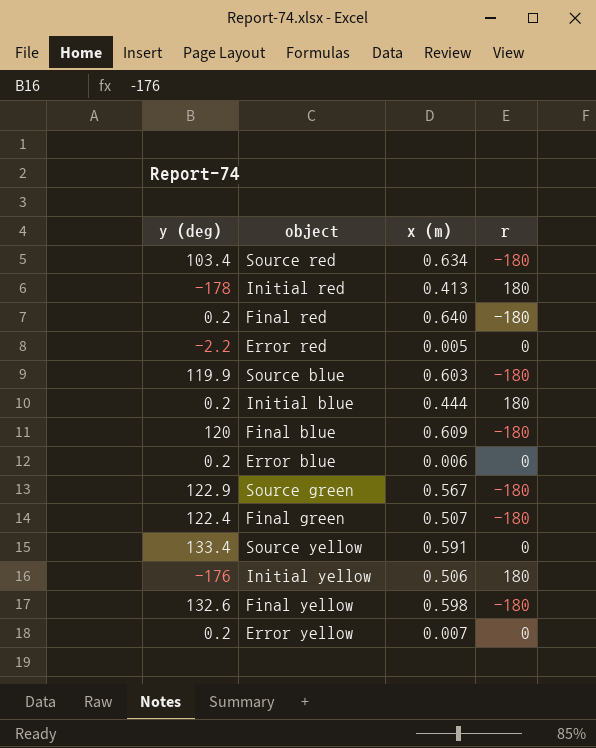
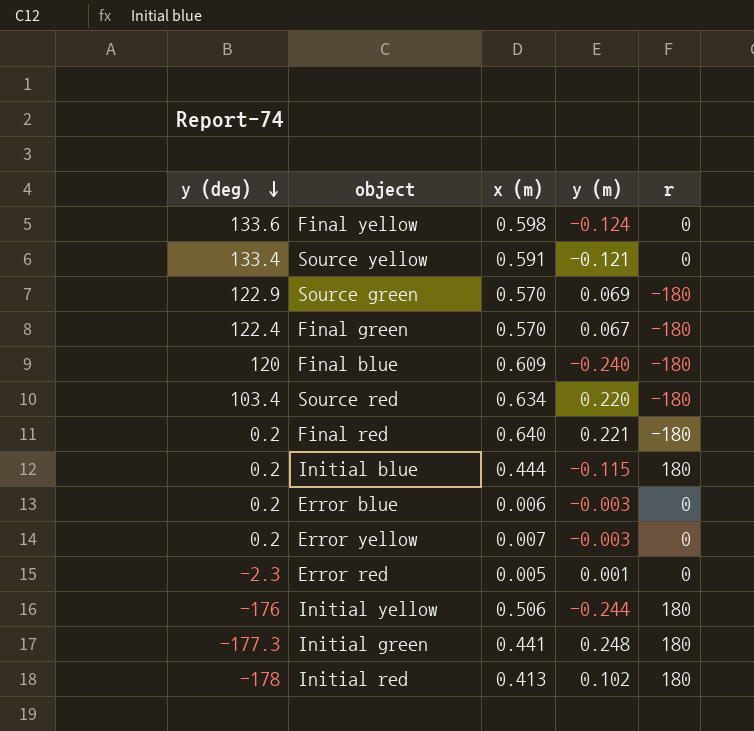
row order: none -> y (deg) descending
column y (m) | position: none -> 4
row Source blue: 119.9 | 0.603 | -180 -> none
Final yellow | y (deg): 132.6 -> 133.6
Final yellow | r: -180 -> 0
Source green | x (m): 0.567 -> 0.570
Final green | x (m): 0.507 -> 0.570
Error red | y (deg): -2.2 -> -2.3
row Initial green: none -> -177.3 | 0.441 | 0.248 | 180

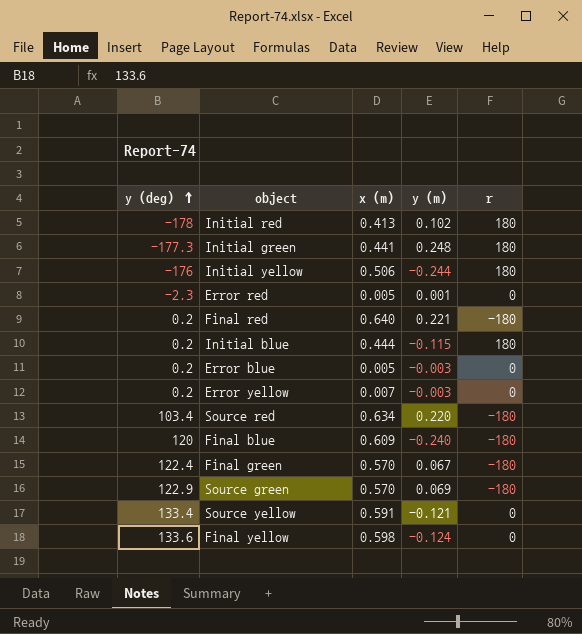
row order: y (deg) descending -> y (deg) ascending
Error blue | x (m): 0.006 -> 0.005

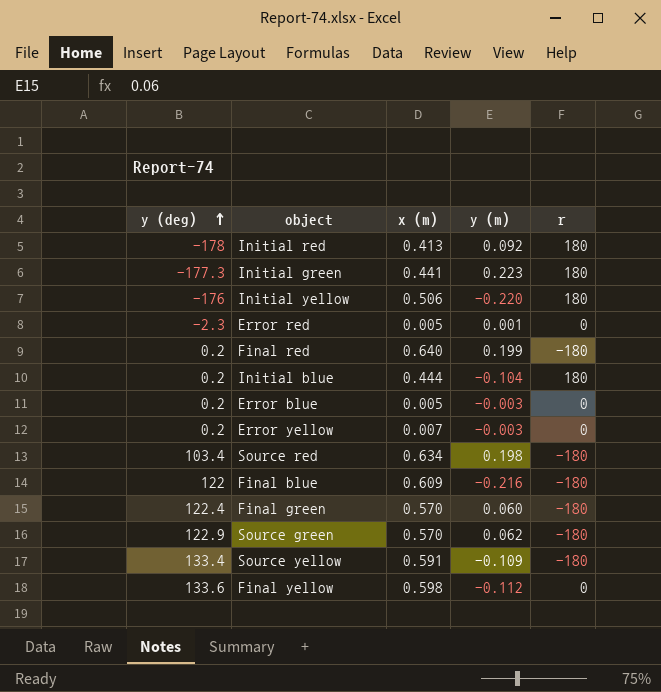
Initial red | y (m): 0.102 -> 0.092
Initial green | y (m): 0.248 -> 0.223
Initial yellow | y (m): -0.244 -> -0.220
Final red | y (m): 0.221 -> 0.199
Initial blue | y (m): -0.115 -> -0.104
Source red | y (m): 0.220 -> 0.198
Final blue | y (deg): 120 -> 122
Final blue | y (m): -0.240 -> -0.216
Final green | y (m): 0.067 -> 0.060
Source green | y (m): 0.069 -> 0.062
Source yellow | y (m): -0.121 -> -0.109
Source yellow | r: 0 -> -180
Final yellow | y (m): -0.124 -> -0.112

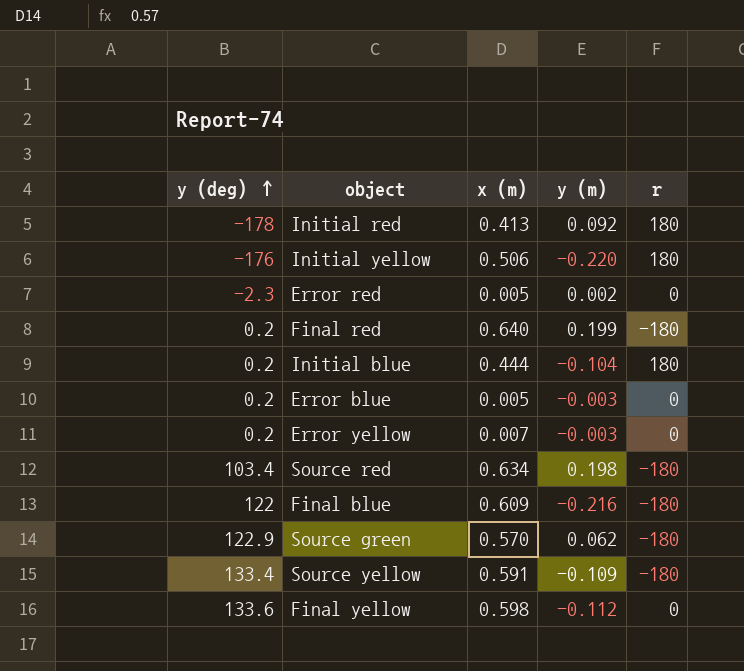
row Initial green: -177.3 | 0.441 | 0.223 | 180 -> none
row Final green: 122.4 | 0.570 | 0.060 | -180 -> none
Error red | y (m): 0.001 -> 0.002

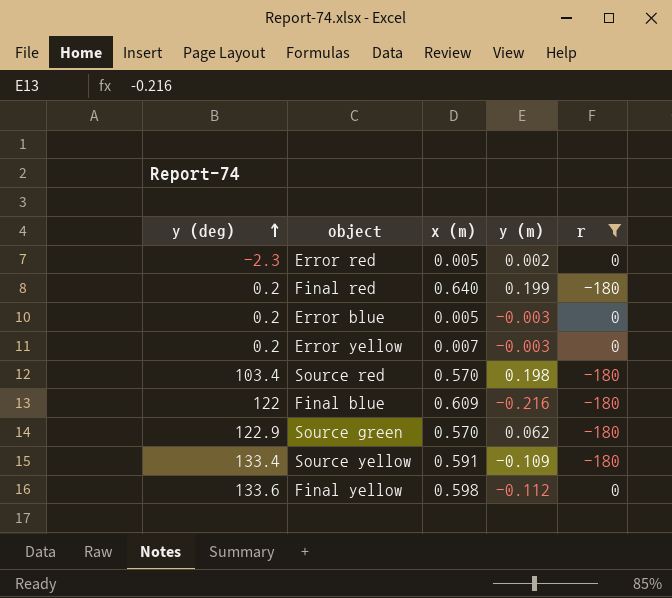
filter: none -> r != 180
Source red | x (m): 0.634 -> 0.570

